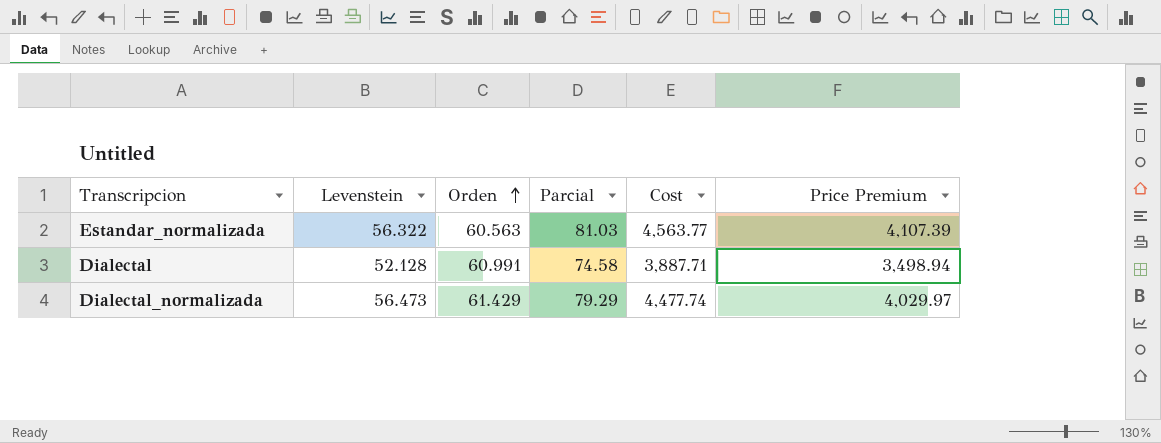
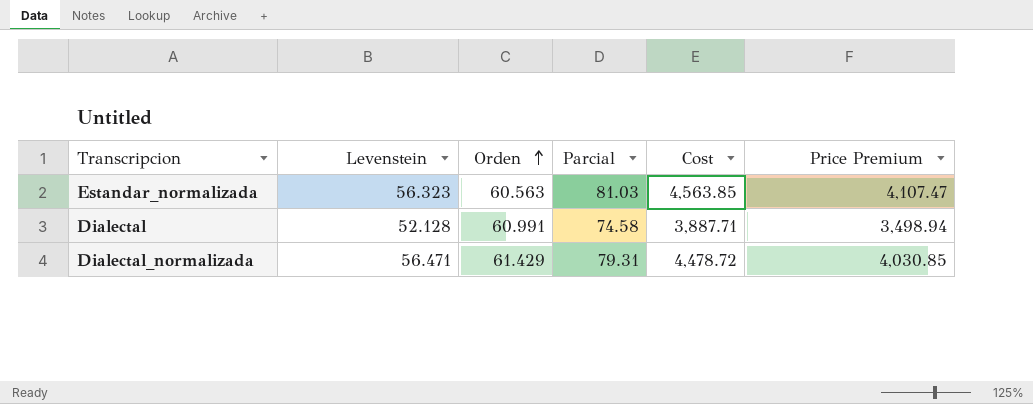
Estandar_normalizada | Levenstein: 56.322 -> 56.323
Estandar_normalizada | Cost: 4,563.77 -> 4,563.85
Estandar_normalizada | Price Premium: 4,107.39 -> 4,107.47
Dialectal_normalizada | Levenstein: 56.473 -> 56.471
Dialectal_normalizada | Parcial: 79.29 -> 79.31
Dialectal_normalizada | Cost: 4,477.74 -> 4,478.72
Dialectal_normalizada | Price Premium: 4,029.97 -> 4,030.85

